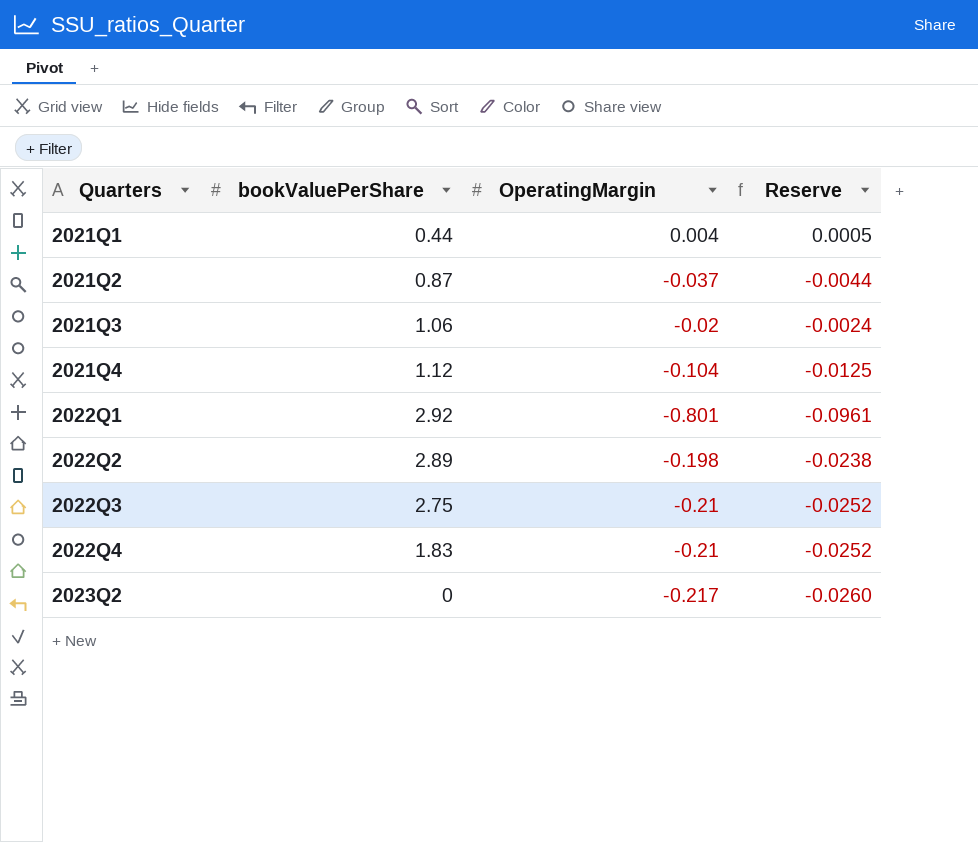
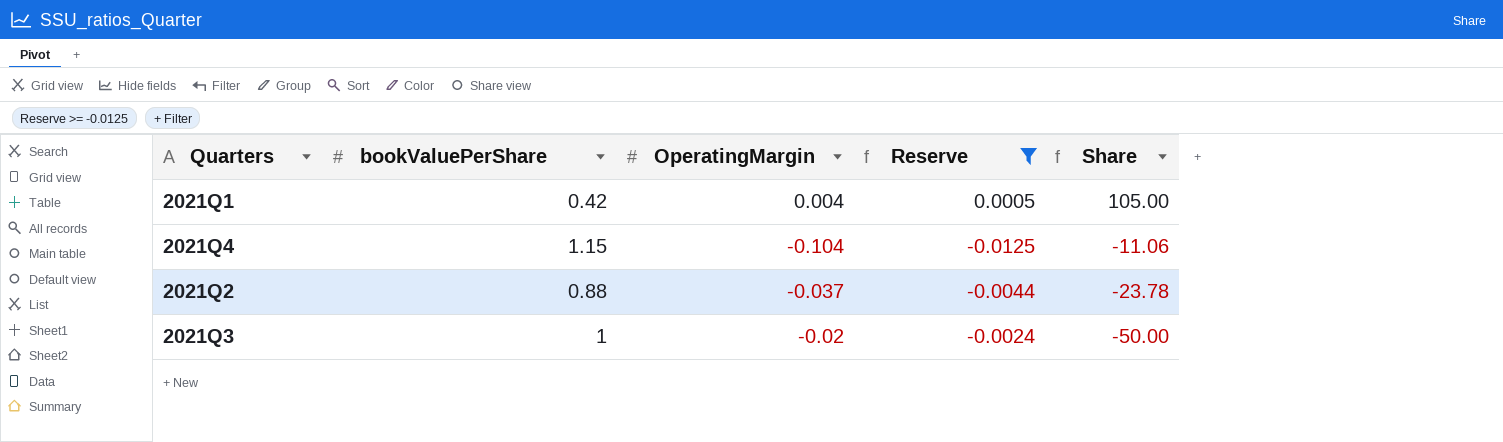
filter: none -> Reserve >= -0.0125
row order: Quarters ascending -> Share descending
column Share | formula: none -> [bookValuePerShare] / [OperatingMargin]
2021Q1 | bookValuePerShare: 0.44 -> 0.42
2021Q4 | bookValuePerShare: 1.12 -> 1.15
2021Q2 | bookValuePerShare: 0.87 -> 0.88
2021Q3 | bookValuePerShare: 1.06 -> 1

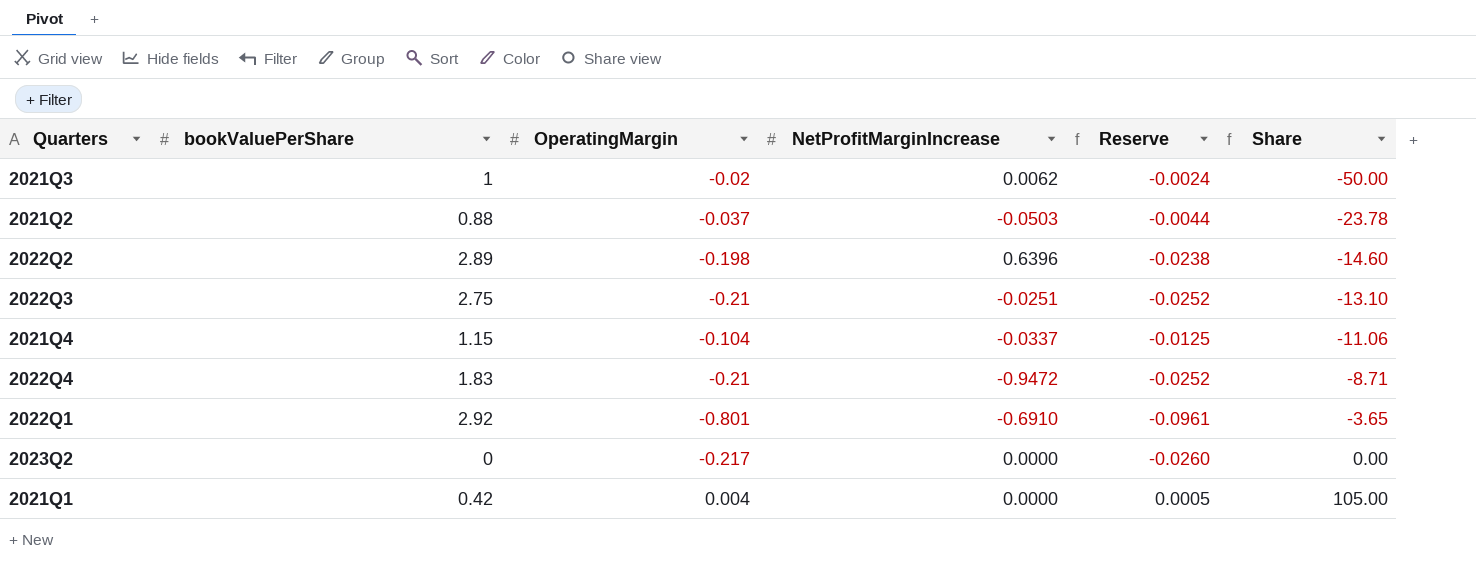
filter: Reserve >= -0.0125 -> none
row order: Share descending -> Share ascending
column NetProfitMarginIncrease | position: none -> 4

